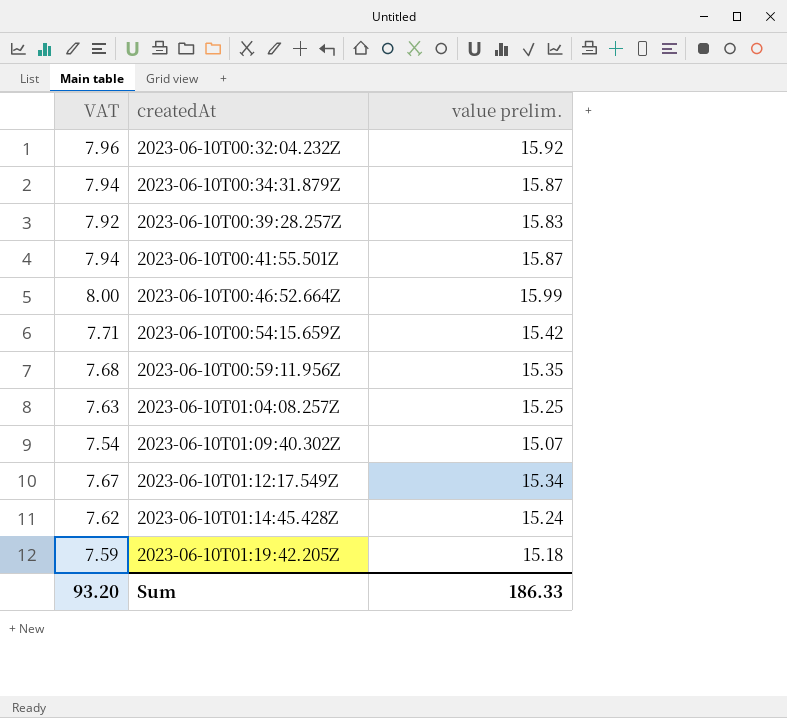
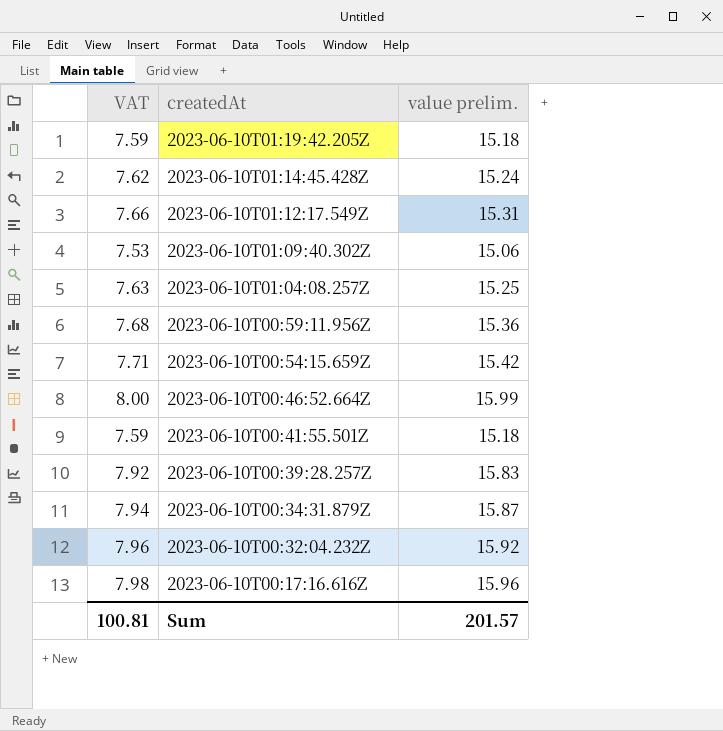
row order: createdAt ascending -> createdAt descending
2023-06-10T01:12:17.549Z | VAT: 7.67 -> 7.66
2023-06-10T01:12:17.549Z | value prelim.: 15.34 -> 15.31
2023-06-10T01:09:40.302Z | VAT: 7.54 -> 7.53
2023-06-10T01:09:40.302Z | value prelim.: 15.07 -> 15.06
2023-06-10T00:59:11.956Z | value prelim.: 15.35 -> 15.36
2023-06-10T00:41:55.501Z | VAT: 7.94 -> 7.59
2023-06-10T00:41:55.501Z | value prelim.: 15.87 -> 15.18
row 2023-06-10T00:17:16.616Z: none -> 7.98 | 15.96
Sum | VAT: 93.20 -> 100.81
Sum | value prelim.: 186.33 -> 201.57

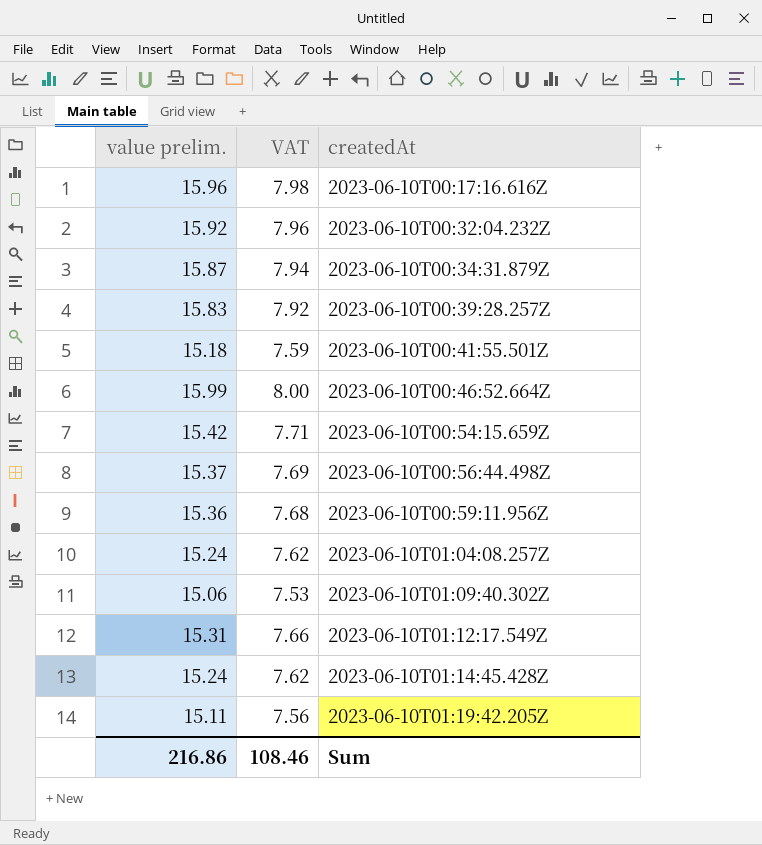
row order: createdAt descending -> createdAt ascending
column value prelim. | position: 3 -> 1
row 2023-06-10T00:56:44.498Z: none -> 15.37 | 7.69
2023-06-10T01:04:08.257Z | value prelim.: 15.25 -> 15.24
2023-06-10T01:04:08.257Z | VAT: 7.63 -> 7.62
2023-06-10T01:19:42.205Z | value prelim.: 15.18 -> 15.11
2023-06-10T01:19:42.205Z | VAT: 7.59 -> 7.56
Sum | value prelim.: 201.57 -> 216.86
Sum | VAT: 100.81 -> 108.46

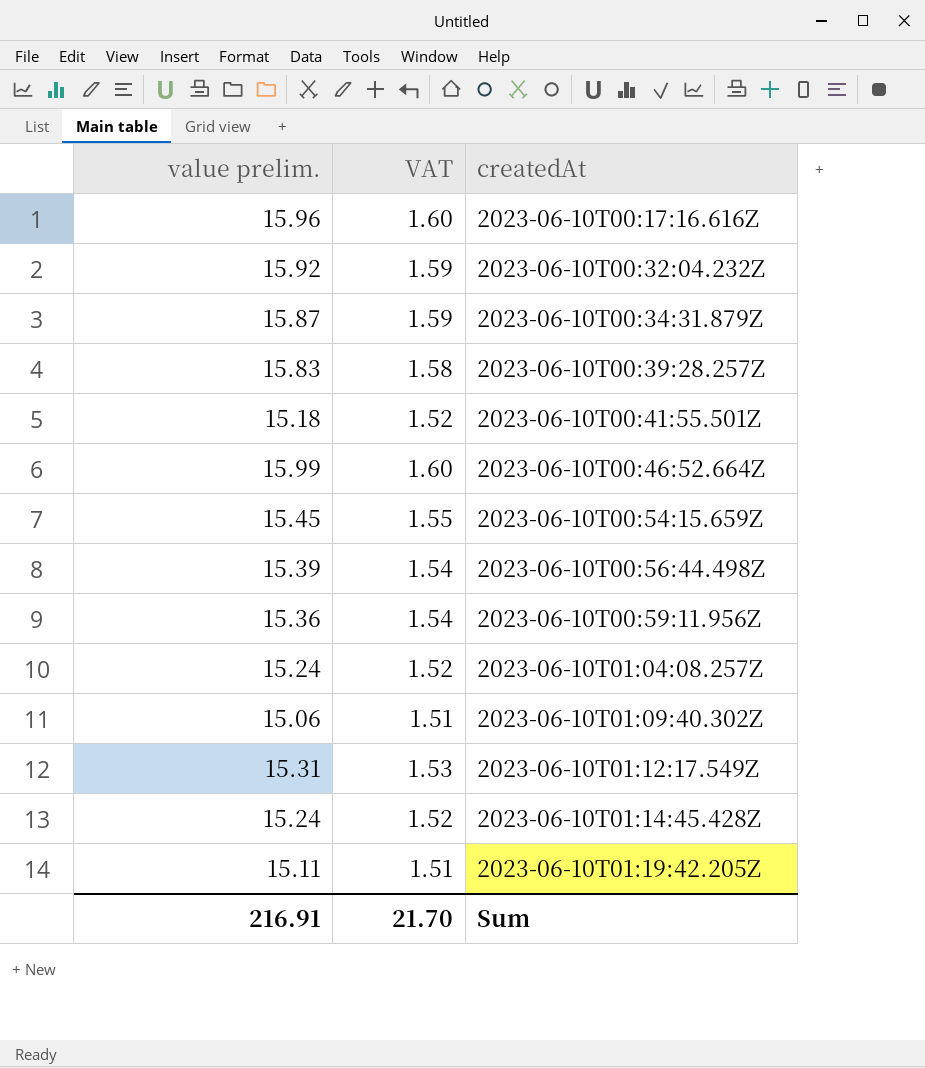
column VAT | formula: [value prelim.] * 0.5 -> [value prelim.] * 0.1
2023-06-10T00:54:15.659Z | value prelim.: 15.42 -> 15.45
2023-06-10T00:56:44.498Z | value prelim.: 15.37 -> 15.39
Sum | value prelim.: 216.86 -> 216.91
Sum | VAT: 108.46 -> 21.70

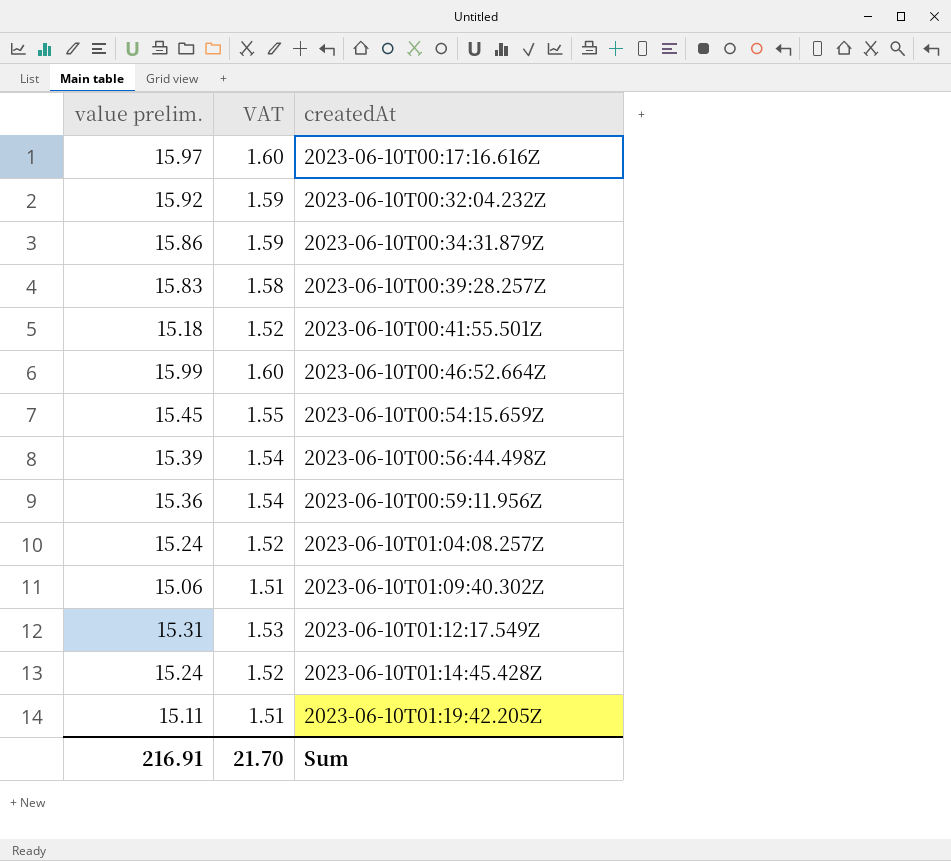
2023-06-10T00:17:16.616Z | value prelim.: 15.96 -> 15.97
2023-06-10T00:34:31.879Z | value prelim.: 15.87 -> 15.86

